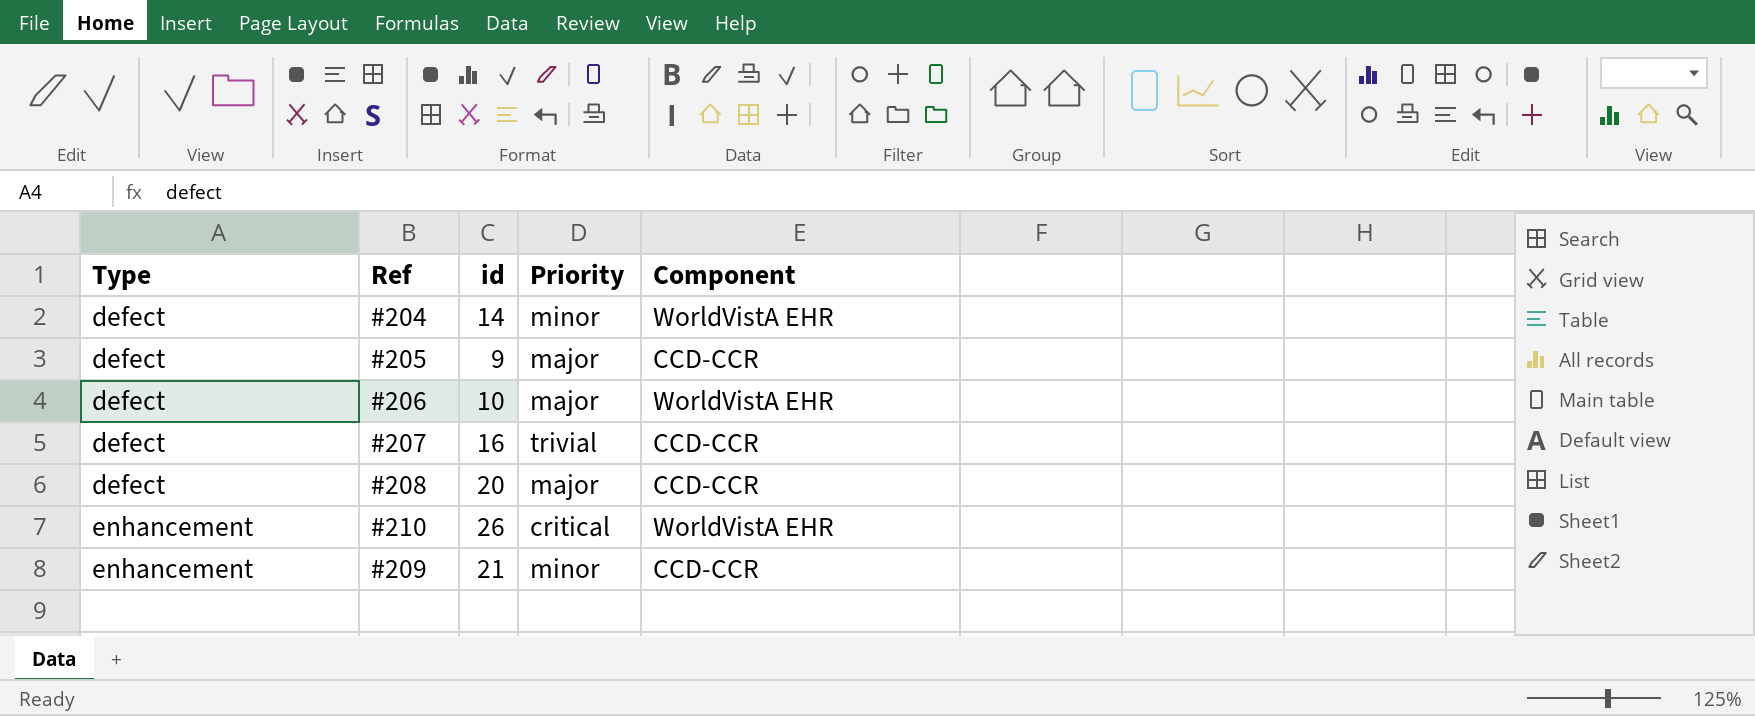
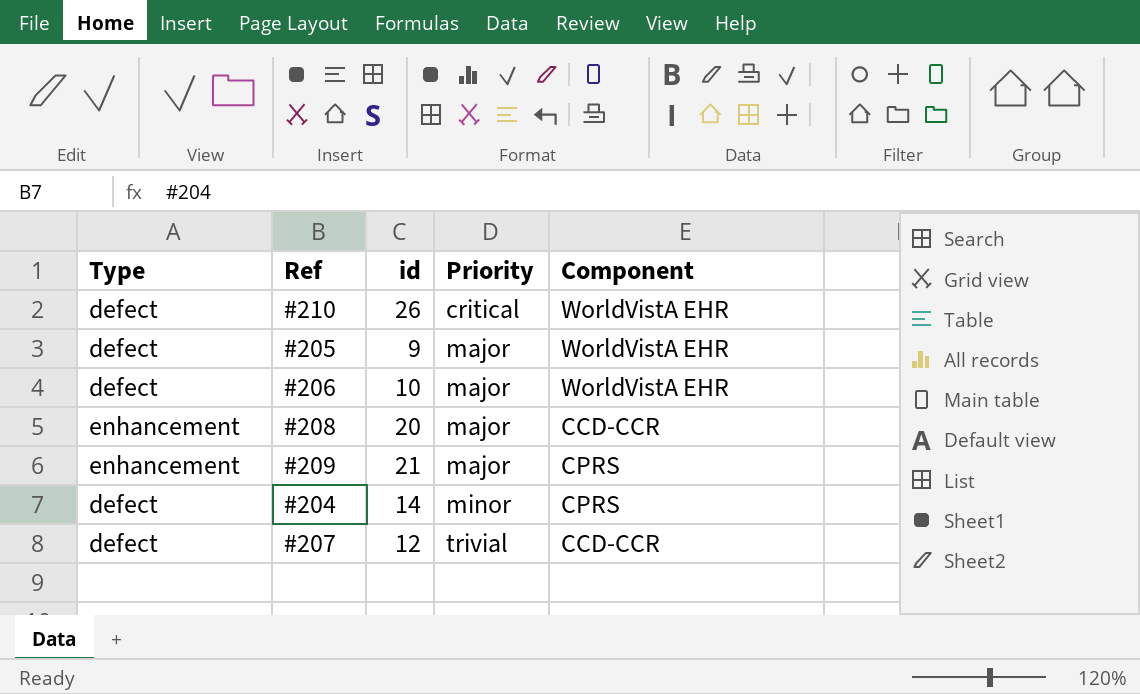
row order: Type ascending -> Priority ascending
#210 | Type: enhancement -> defect
#205 | Component: CCD-CCR -> WorldVistA EHR
#208 | Type: defect -> enhancement
#209 | Priority: minor -> major
#209 | Component: CCD-CCR -> CPRS
#204 | Component: WorldVistA EHR -> CPRS
#207 | id: 16 -> 12

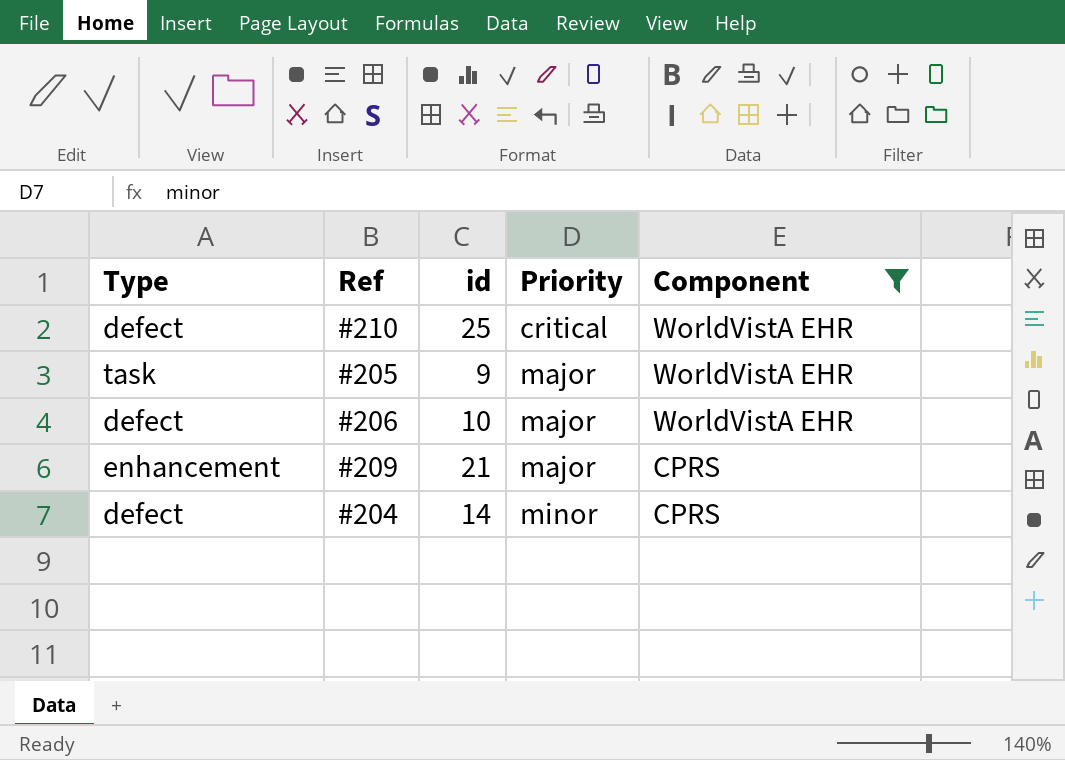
filter: none -> Component != CCD-CCR
#210 | id: 26 -> 25
#205 | Type: defect -> task

